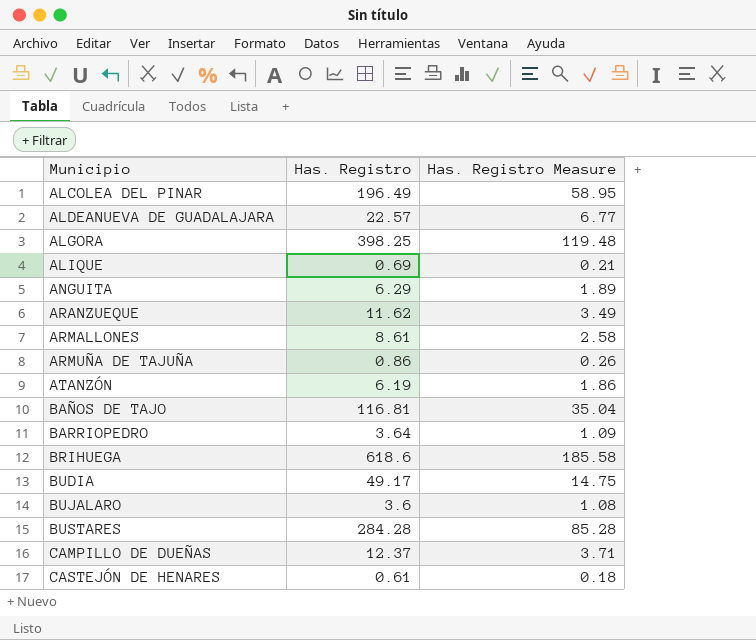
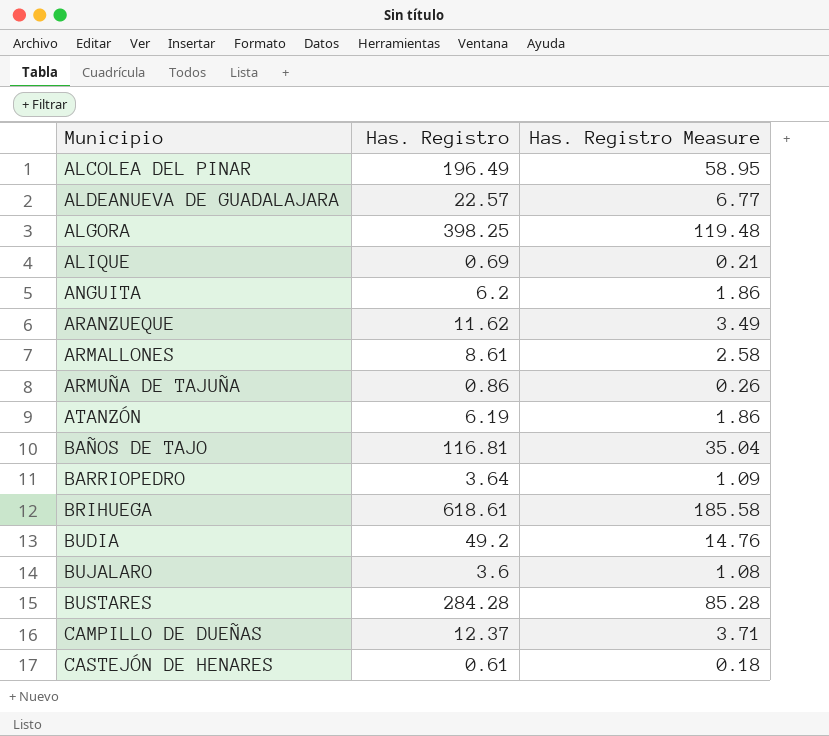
ANGUITA | Has. Registro: 6.29 -> 6.2
ANGUITA | Has. Registro Measure: 1.89 -> 1.86
BRIHUEGA | Has. Registro: 618.6 -> 618.61
BUDIA | Has. Registro: 49.17 -> 49.2
BUDIA | Has. Registro Measure: 14.75 -> 14.76

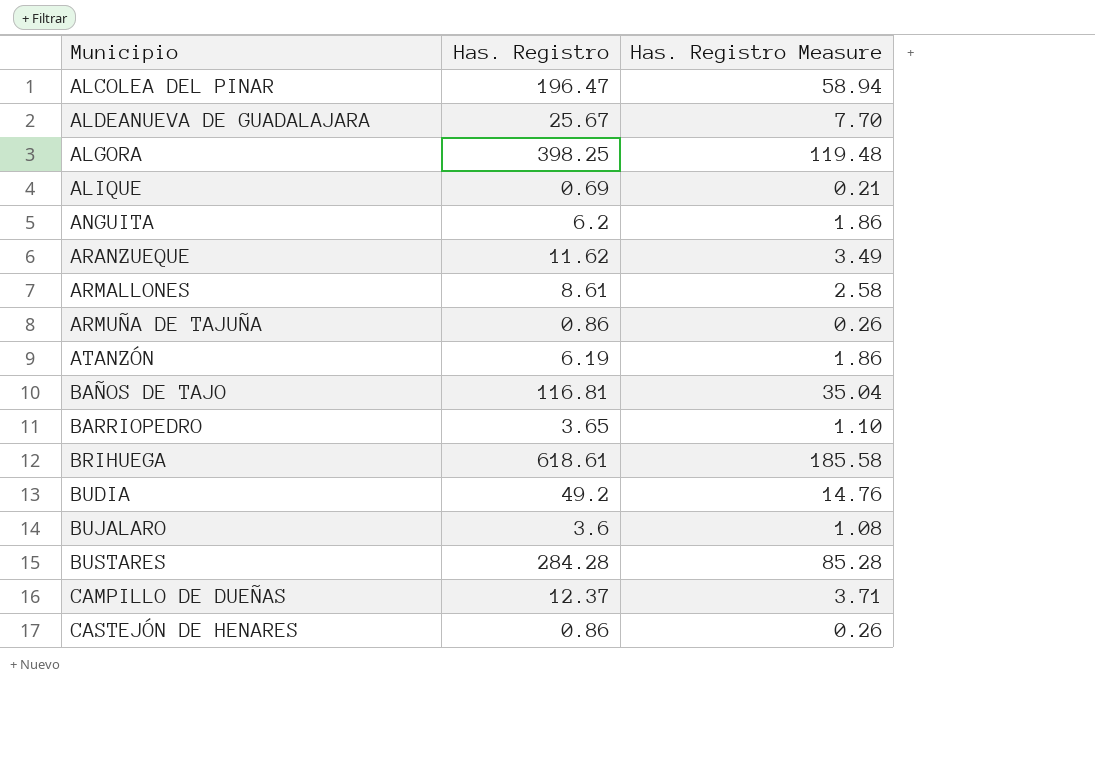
ALCOLEA DEL PINAR | Has. Registro: 196.49 -> 196.47
ALCOLEA DEL PINAR | Has. Registro Measure: 58.95 -> 58.94
ALDEANUEVA DE GUADALAJARA | Has. Registro: 22.57 -> 25.67
ALDEANUEVA DE GUADALAJARA | Has. Registro Measure: 6.77 -> 7.70
BARRIOPEDRO | Has. Registro: 3.64 -> 3.65
BARRIOPEDRO | Has. Registro Measure: 1.09 -> 1.10
CASTEJÓN DE HENARES | Has. Registro: 0.61 -> 0.86
CASTEJÓN DE HENARES | Has. Registro Measure: 0.18 -> 0.26

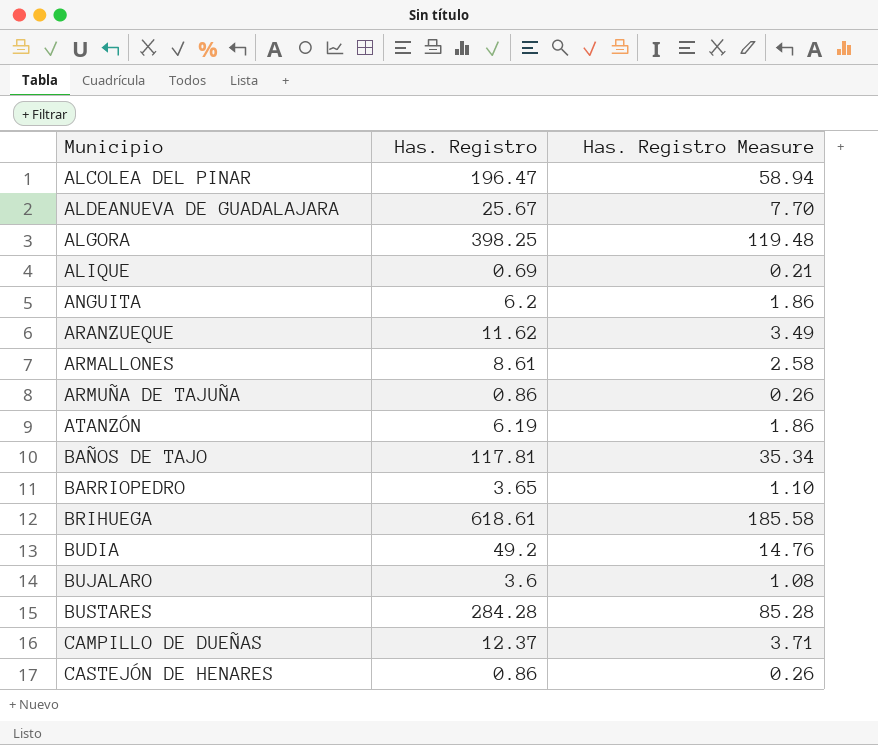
BAÑOS DE TAJO | Has. Registro: 116.81 -> 117.81
BAÑOS DE TAJO | Has. Registro Measure: 35.04 -> 35.34

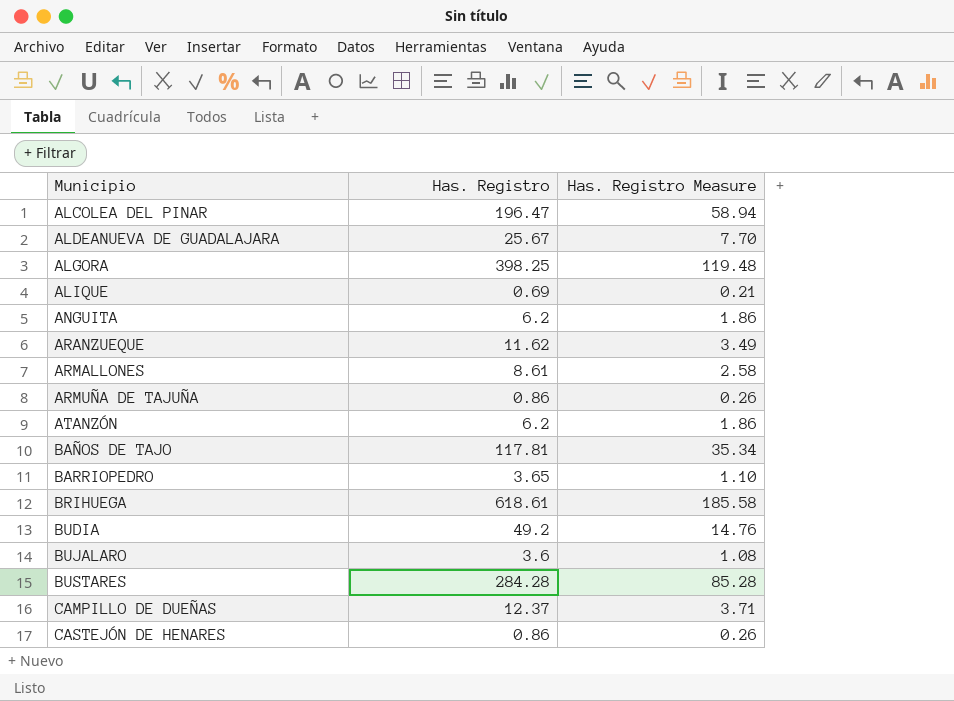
ATANZÓN | Has. Registro: 6.19 -> 6.2

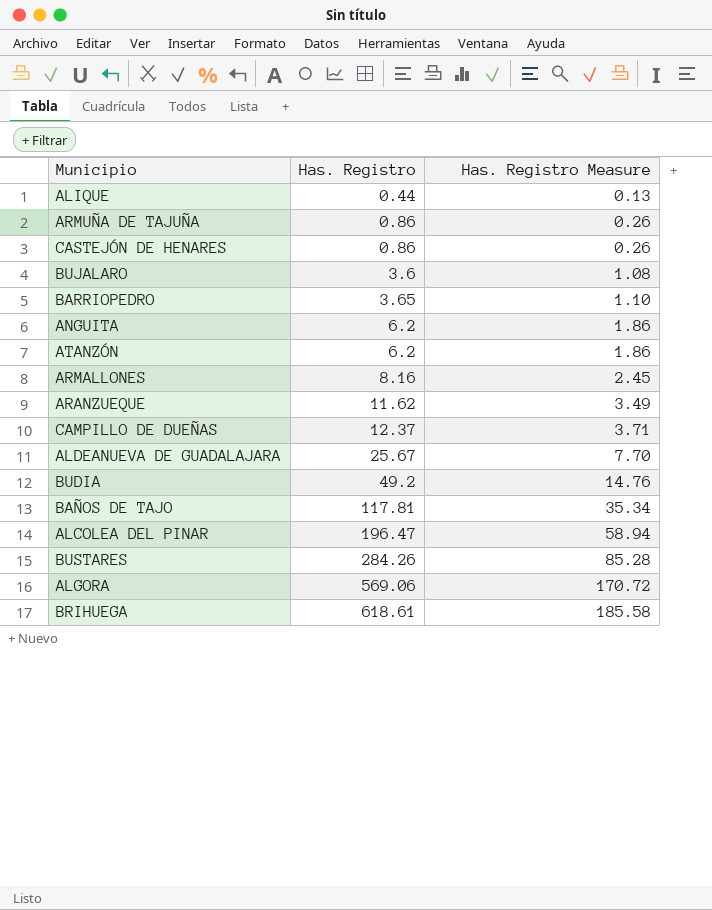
row order: Municipio ascending -> Has. Registro ascending
ALIQUE | Has. Registro: 0.69 -> 0.44
ALIQUE | Has. Registro Measure: 0.21 -> 0.13
ARMALLONES | Has. Registro: 8.61 -> 8.16
ARMALLONES | Has. Registro Measure: 2.58 -> 2.45
BUSTARES | Has. Registro: 284.28 -> 284.26
ALGORA | Has. Registro: 398.25 -> 569.06
ALGORA | Has. Registro Measure: 119.48 -> 170.72

